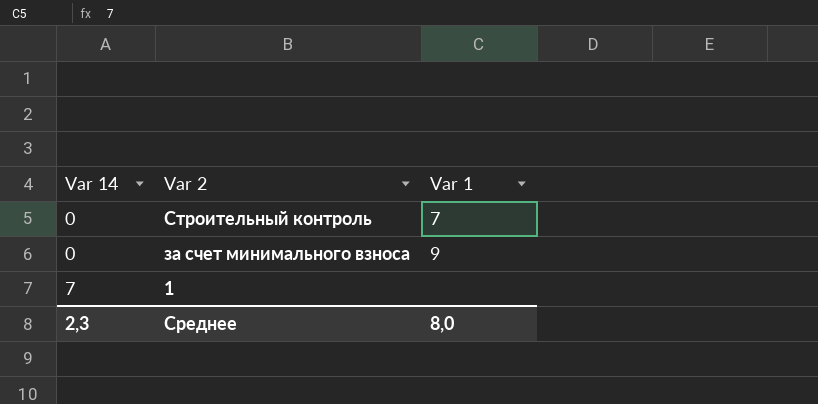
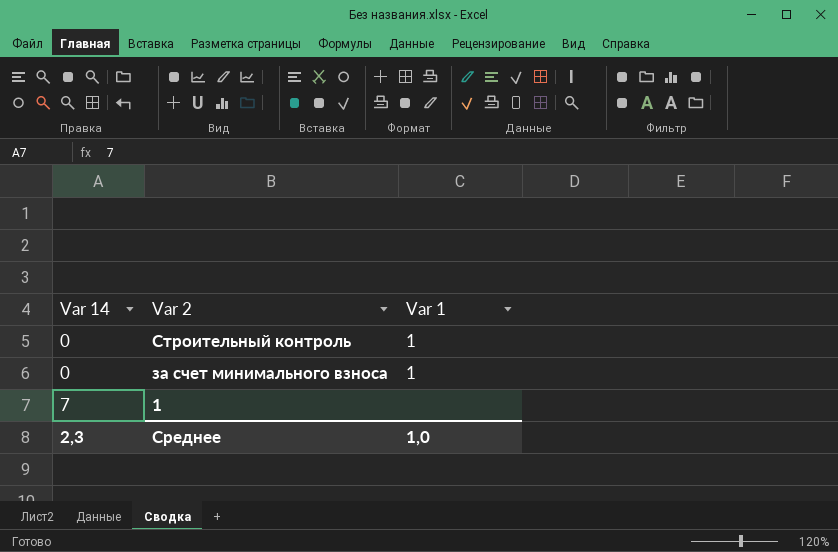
Строительный контроль | Var 1: 7 -> 1
за счет минимального взноса | Var 1: 9 -> 1
Среднее | Var 1: 8,0 -> 1,0

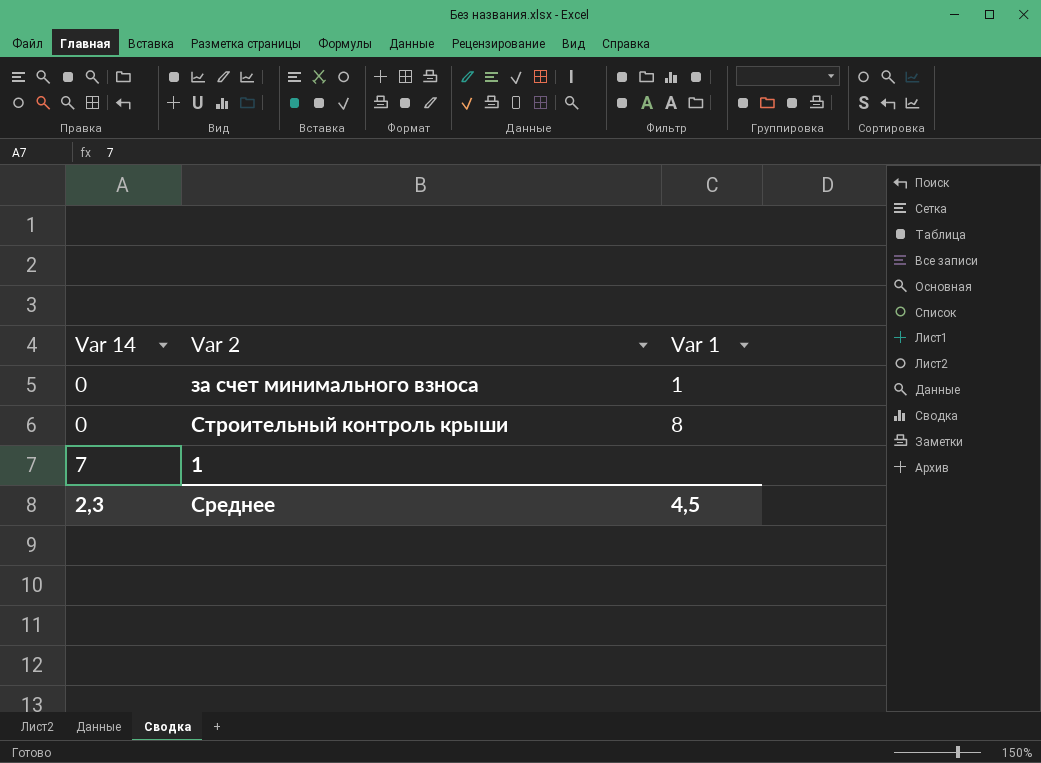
row Строительный контроль: 0 | 1 -> none
row Строительный контроль крыши: none -> 0 | 8
Среднее | Var 1: 1,0 -> 4,5

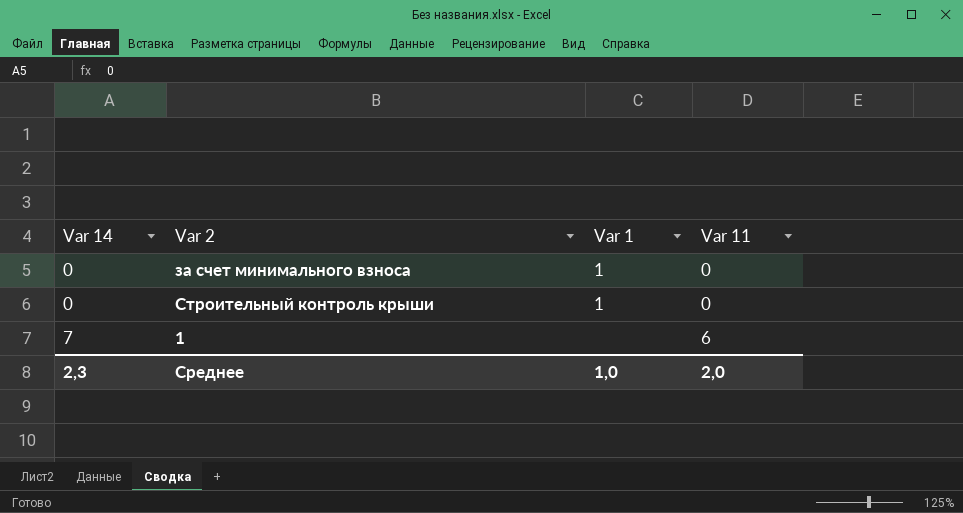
column Var 11 | position: none -> 4
Строительный контроль крыши | Var 1: 8 -> 1
Среднее | Var 1: 4,5 -> 1,0

